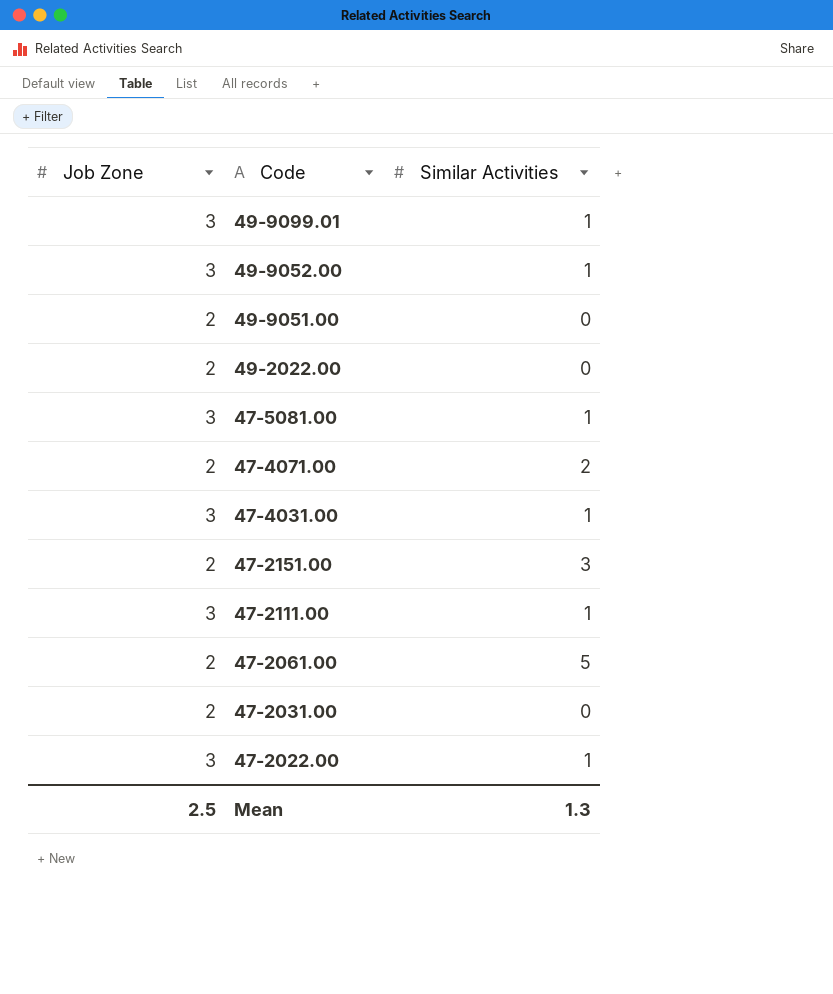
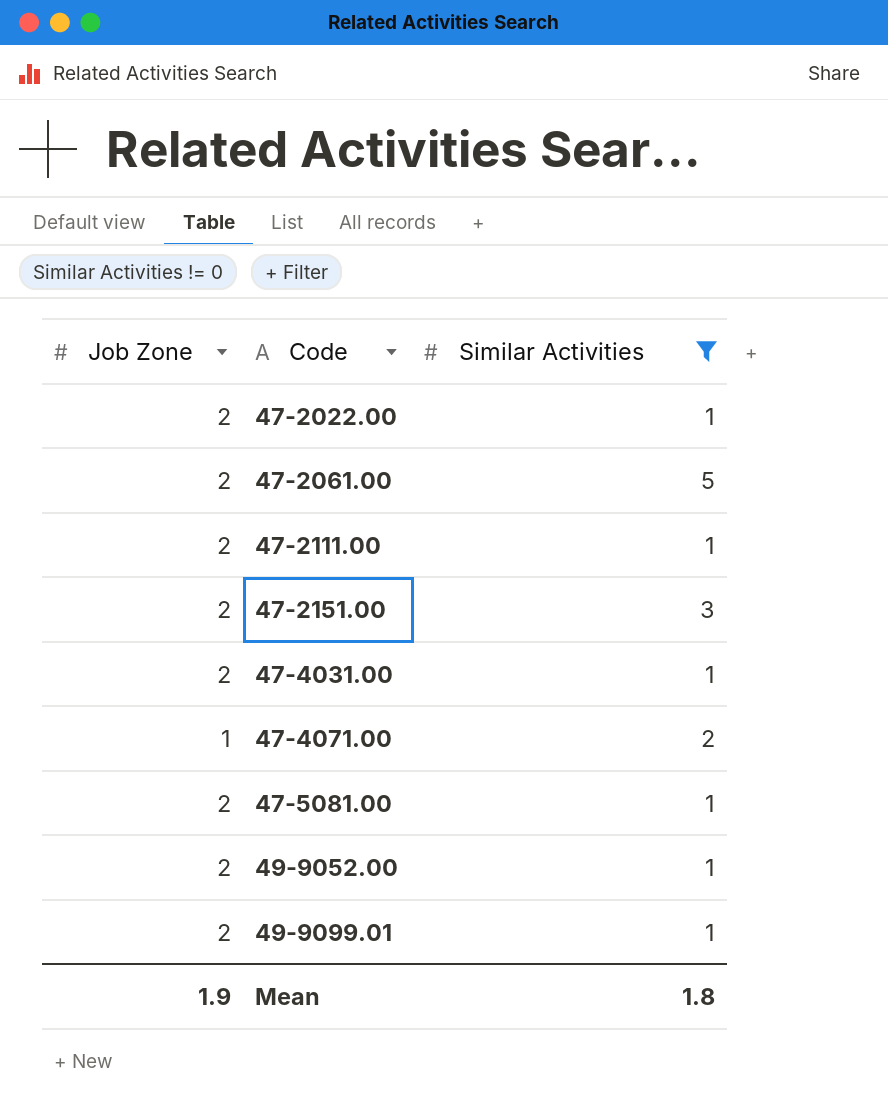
filter: none -> Similar Activities != 0
row order: Code descending -> Code ascending
47-2022.00 | Job Zone: 3 -> 2
47-2111.00 | Job Zone: 3 -> 2
47-4031.00 | Job Zone: 3 -> 2
47-4071.00 | Job Zone: 2 -> 1
47-5081.00 | Job Zone: 3 -> 2
49-9052.00 | Job Zone: 3 -> 2
49-9099.01 | Job Zone: 3 -> 2
Mean | Job Zone: 2.5 -> 1.9
Mean | Similar Activities: 1.3 -> 1.8

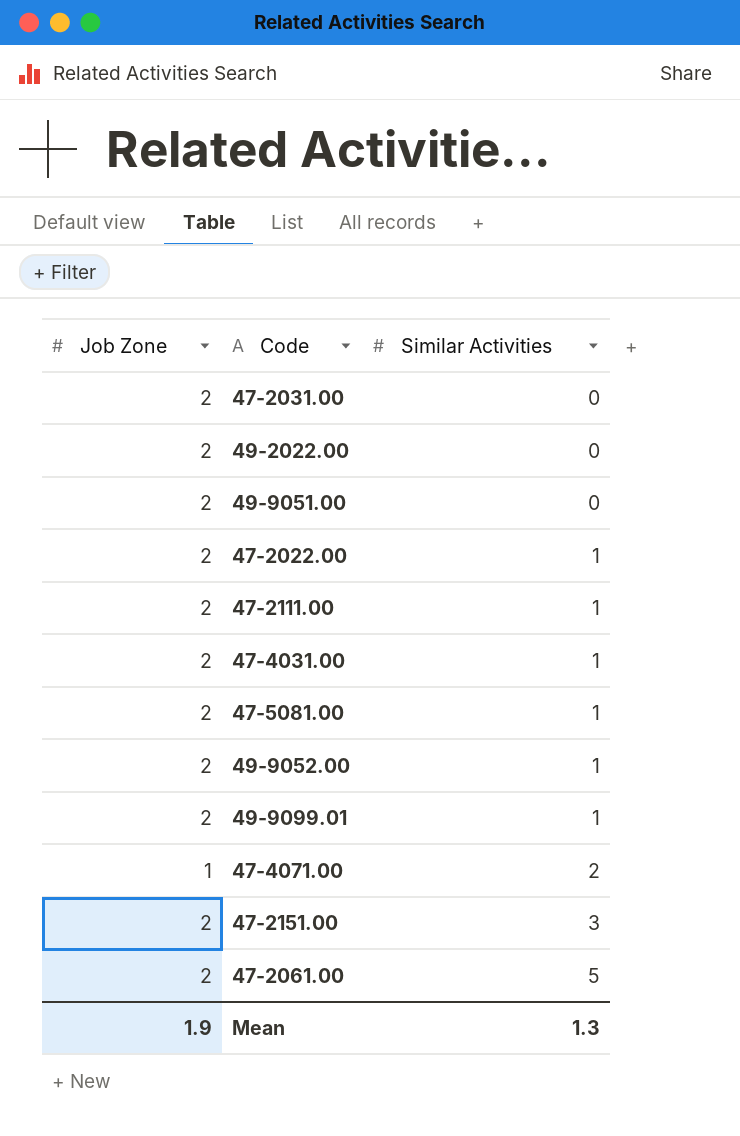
filter: Similar Activities != 0 -> none
row order: Code ascending -> Similar Activities ascending
Mean | Similar Activities: 1.8 -> 1.3

